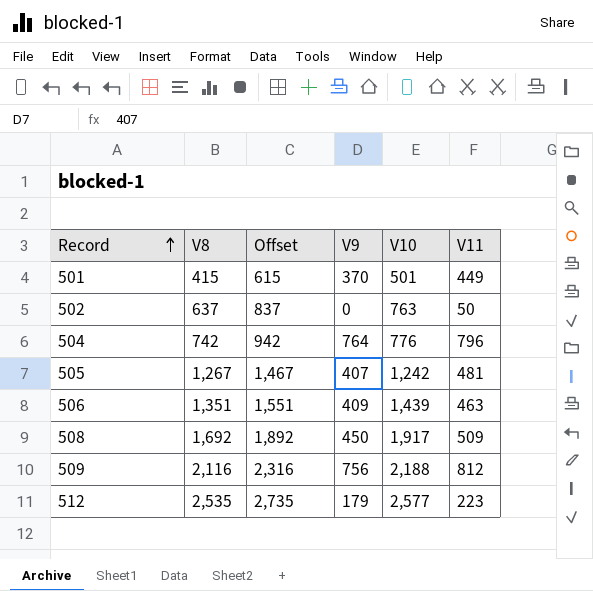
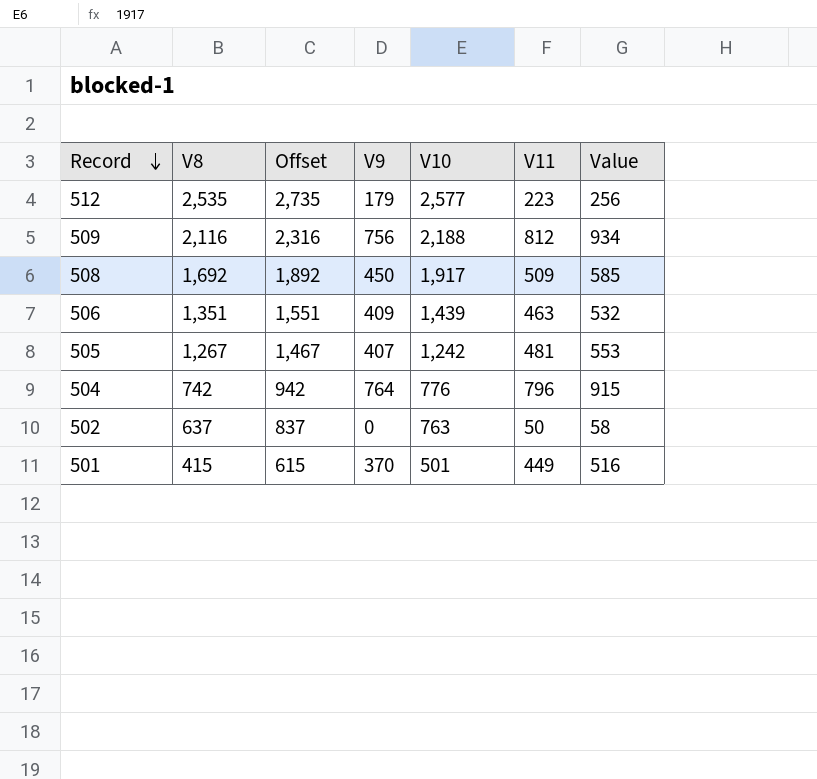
row order: Record ascending -> Record descending
column Value | formula: none -> [V11] * 1.15

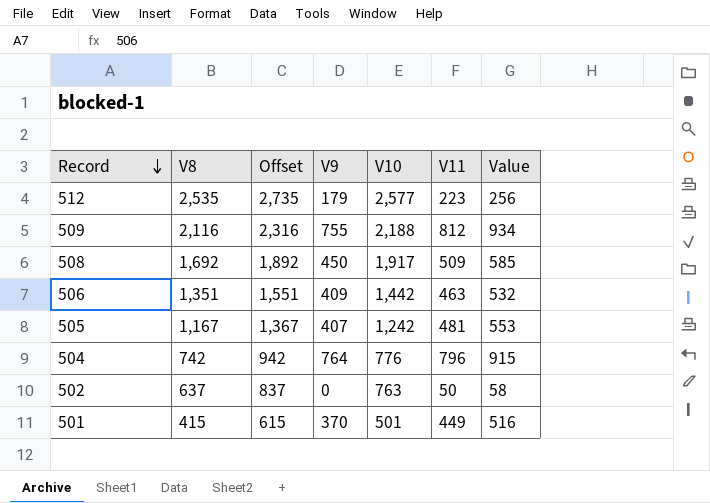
509 | V9: 756 -> 755
506 | V10: 1,439 -> 1,442
505 | V8: 1,267 -> 1,167
505 | Offset: 1,467 -> 1,367

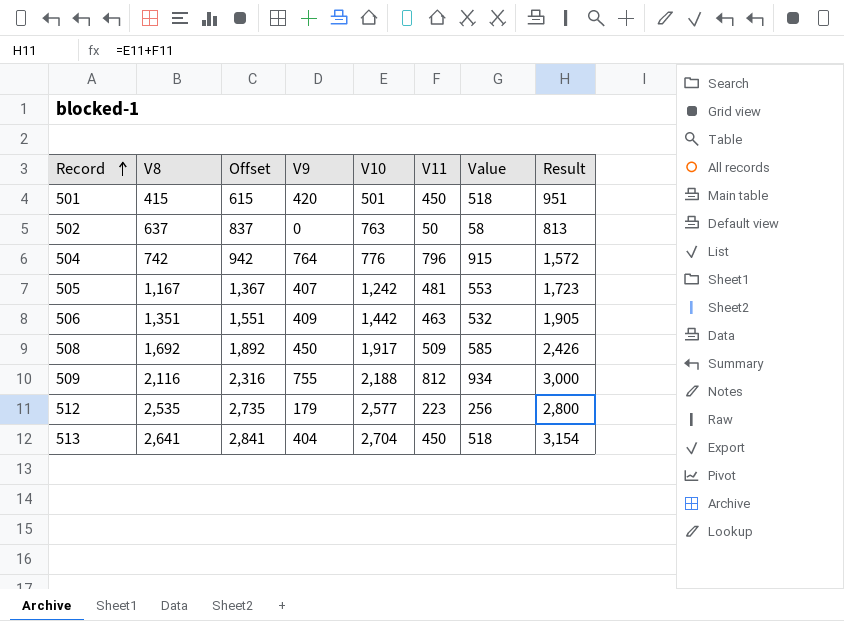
row order: Record descending -> Record ascending
column Result | formula: none -> [V10] + [V11]
501 | V9: 370 -> 420
501 | V11: 449 -> 450
501 | Value: 516 -> 518
row 513: none -> 2,641 | 2,841 | 404 | 2,704 | 450 | 518 | 3,154

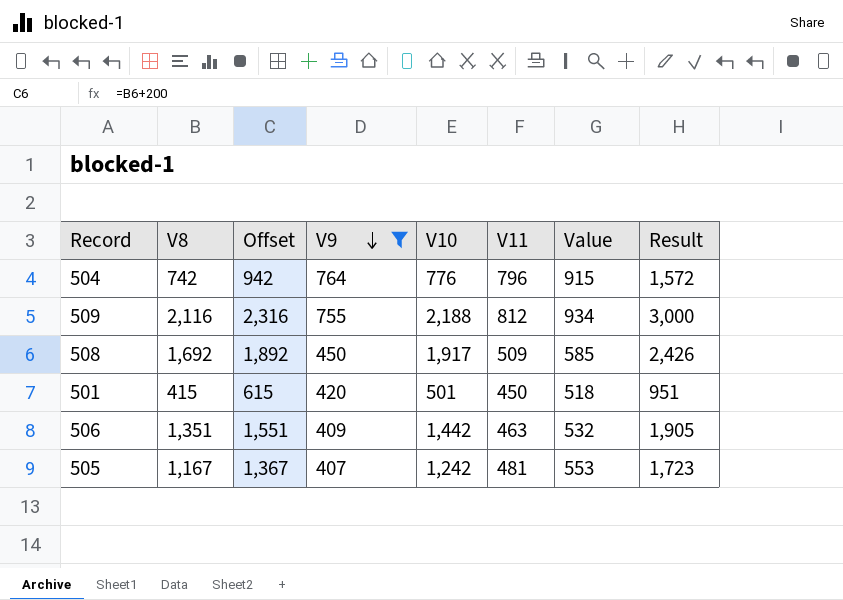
filter: none -> V9 >= 407
row order: Record ascending -> V9 descending

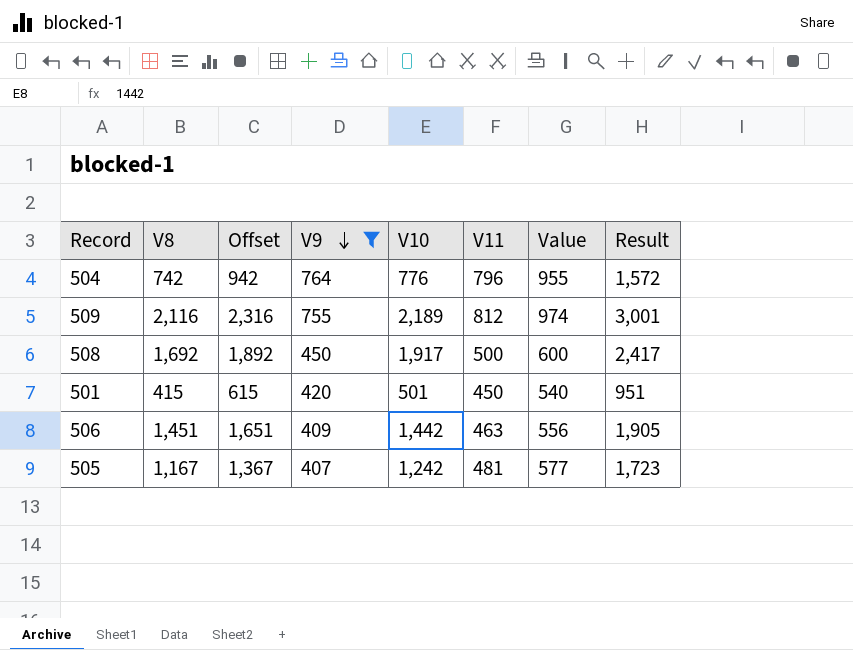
column Value | formula: [V11] * 1.15 -> [V11] * 1.2
509 | V10: 2,188 -> 2,189
509 | Result: 3,000 -> 3,001
508 | V11: 509 -> 500
508 | Result: 2,426 -> 2,417
506 | V8: 1,351 -> 1,451
506 | Offset: 1,551 -> 1,651

